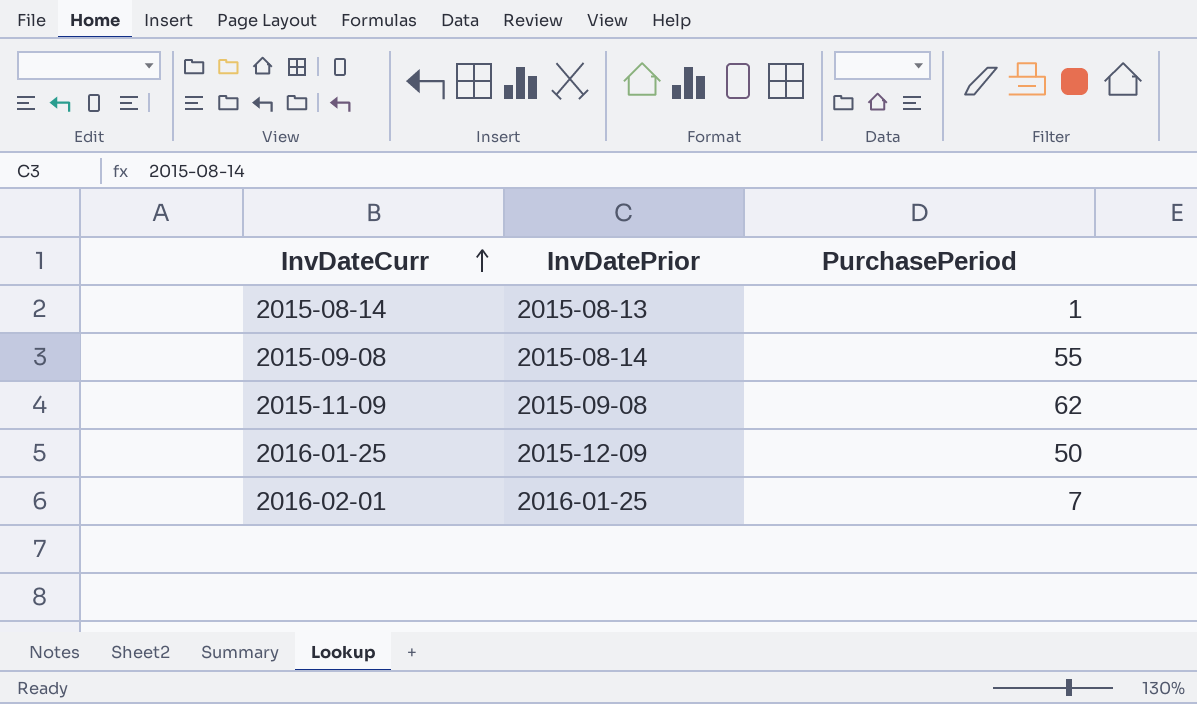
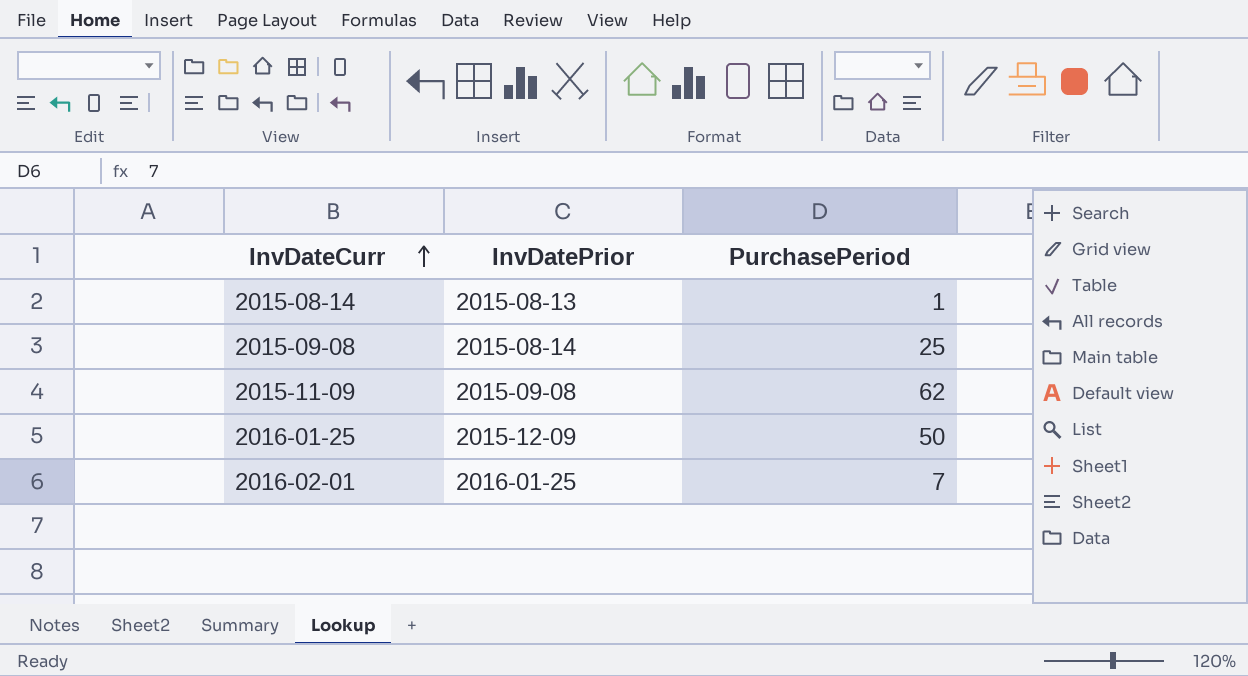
2015-09-08 | PurchasePeriod: 55 -> 25

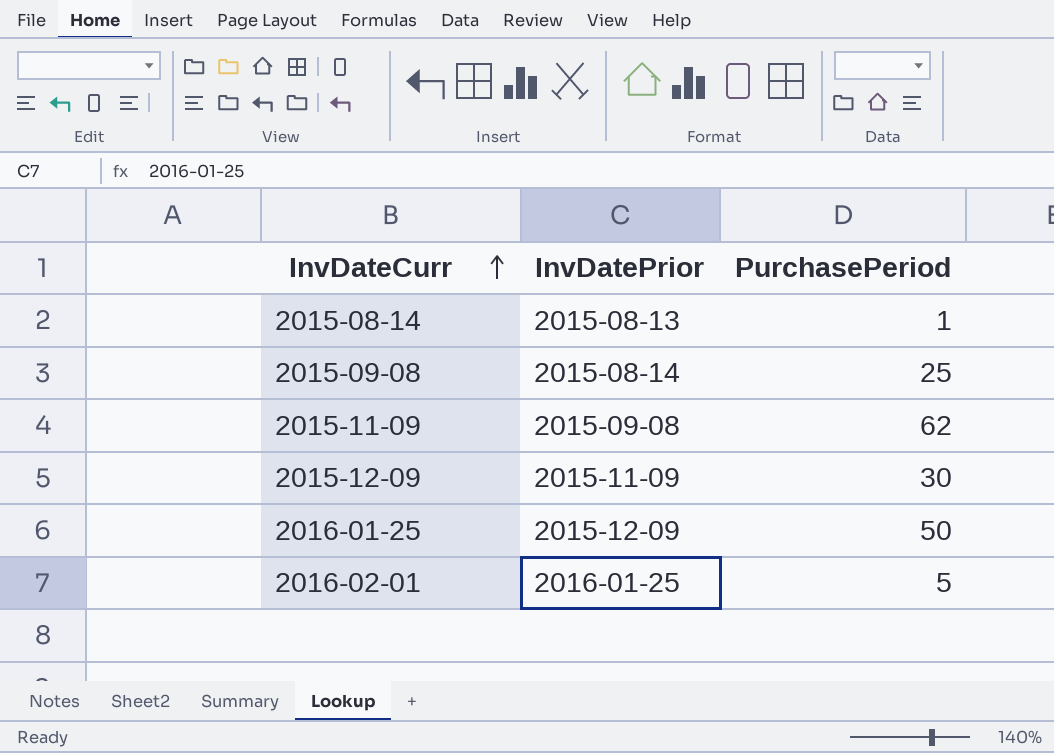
row 2015-12-09: none -> 2015-11-09 | 30
2016-02-01 | PurchasePeriod: 7 -> 5

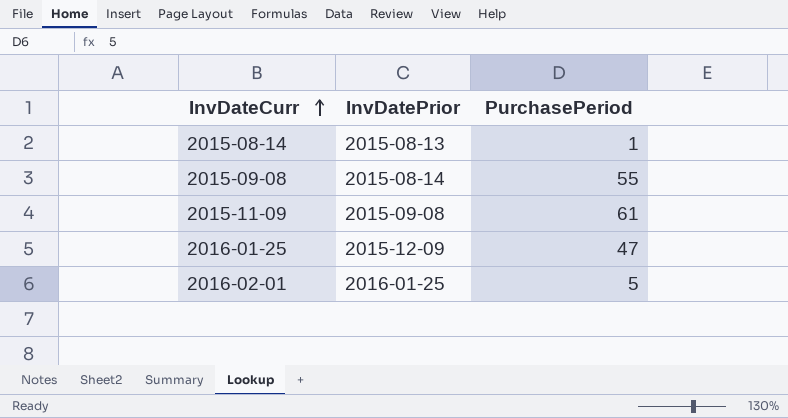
row 2015-12-09: 2015-11-09 | 30 -> none
2015-09-08 | PurchasePeriod: 25 -> 55
2015-11-09 | PurchasePeriod: 62 -> 61
2016-01-25 | PurchasePeriod: 50 -> 47

